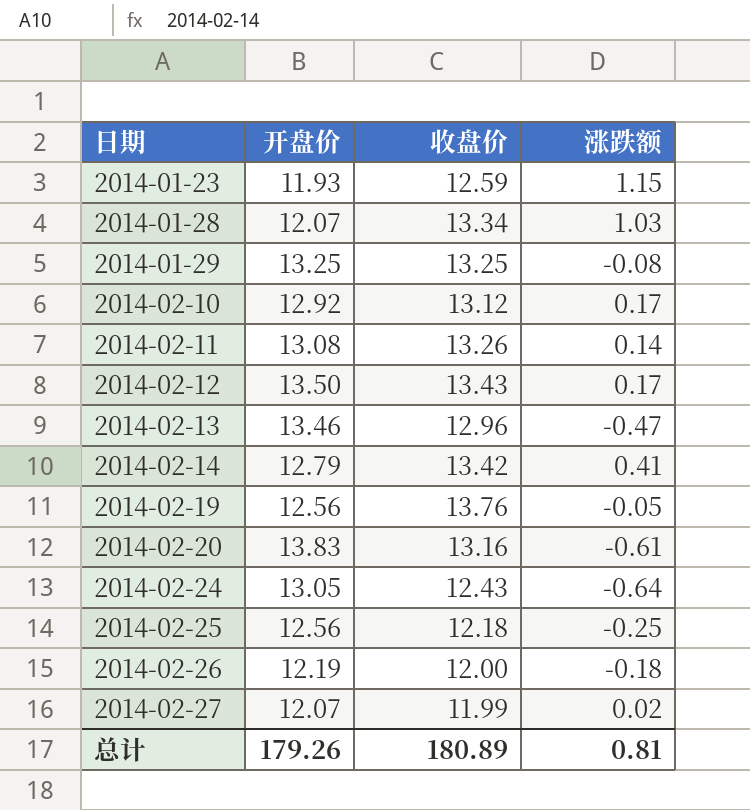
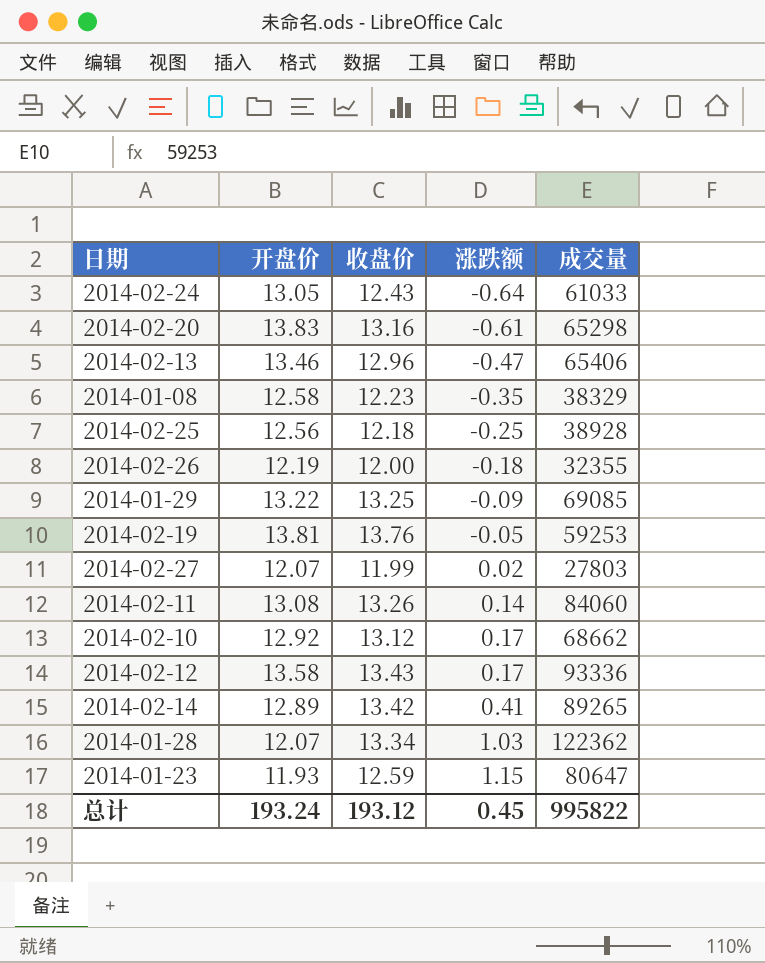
row order: 日期 ascending -> 涨跌额 ascending
column 成交量 | position: none -> 5
row 2014-01-08: none -> 12.58 | 12.23 | -0.35 | 38329
2014-01-29 | 开盘价: 13.25 -> 13.22
2014-01-29 | 涨跌额: -0.08 -> -0.09
2014-02-19 | 开盘价: 12.56 -> 13.81
2014-02-12 | 开盘价: 13.50 -> 13.58
2014-02-14 | 开盘价: 12.79 -> 12.89
总计 | 开盘价: 179.26 -> 193.24
总计 | 收盘价: 180.89 -> 193.12
总计 | 涨跌额: 0.81 -> 0.45

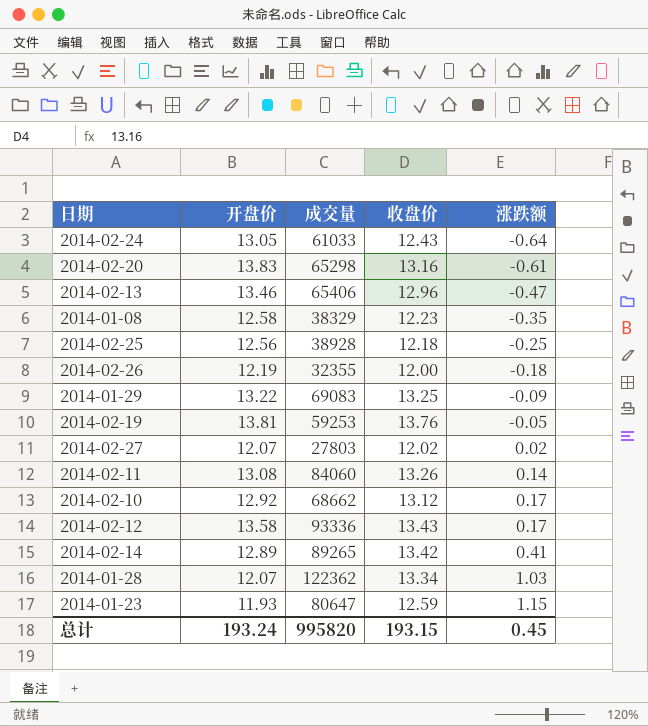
column 成交量 | position: 5 -> 3
2014-01-29 | 成交量: 69085 -> 69083
2014-02-27 | 收盘价: 11.99 -> 12.02
总计 | 成交量: 995822 -> 995820
总计 | 收盘价: 193.12 -> 193.15

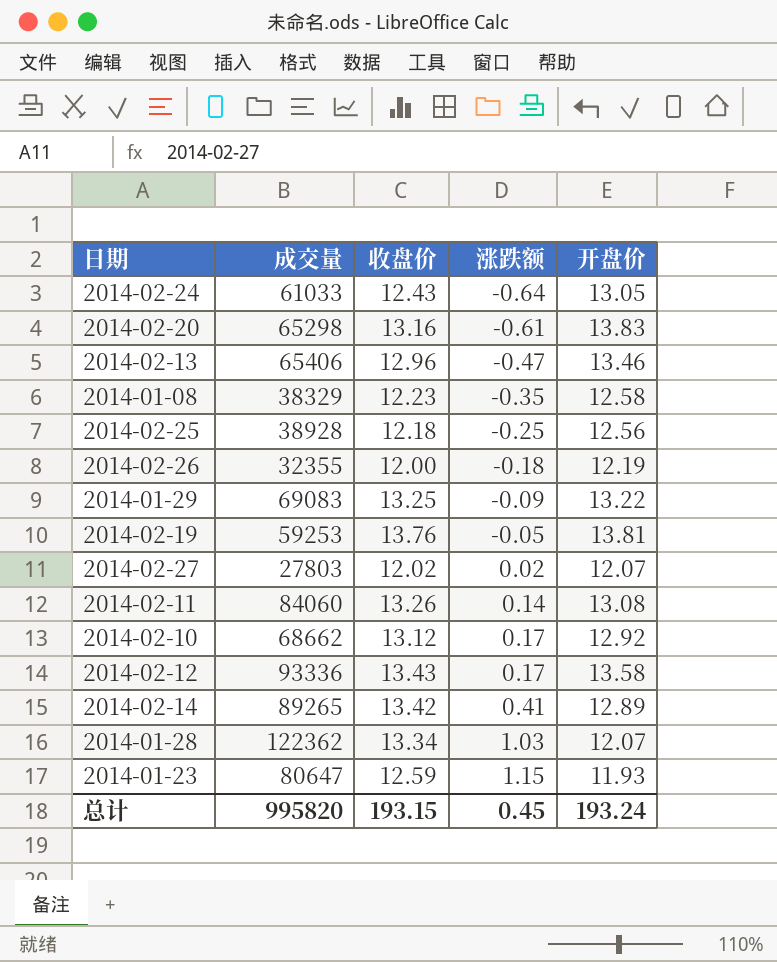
column 开盘价 | position: 2 -> 5

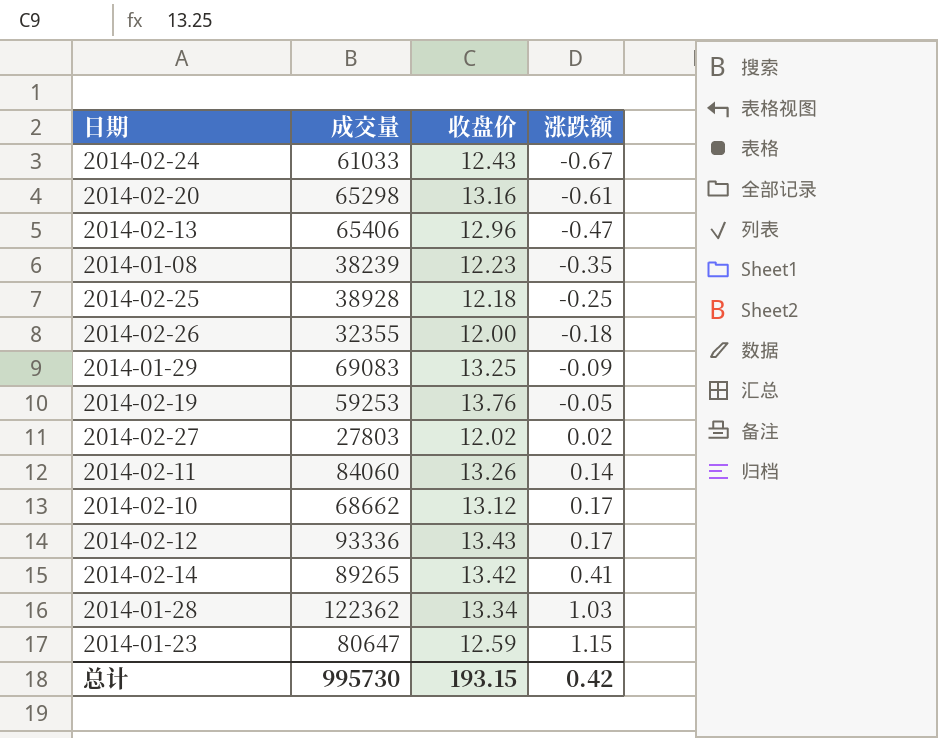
column 开盘价 | position: 5 -> none
2014-02-24 | 涨跌额: -0.64 -> -0.67
2014-01-08 | 成交量: 38329 -> 38239
总计 | 成交量: 995820 -> 995730
总计 | 涨跌额: 0.45 -> 0.42

